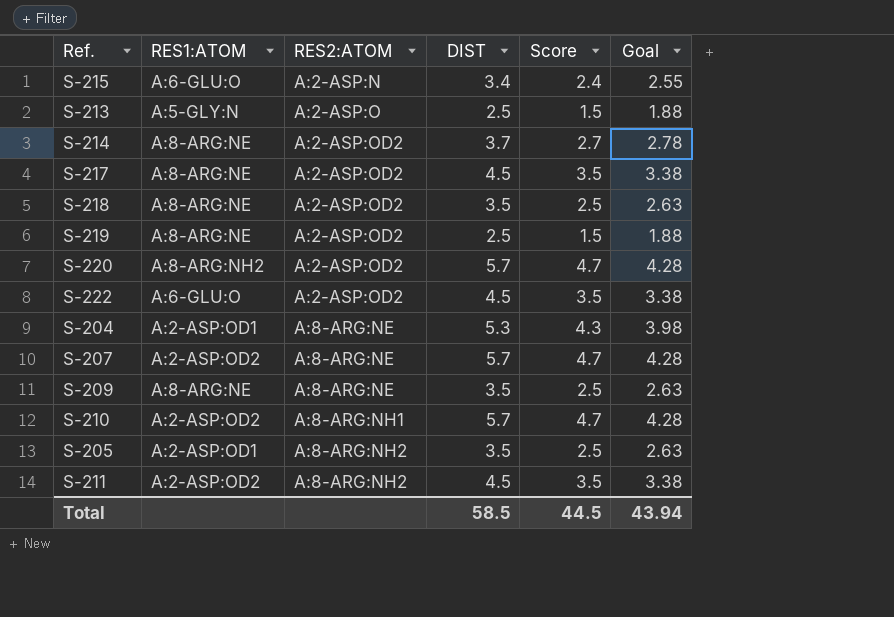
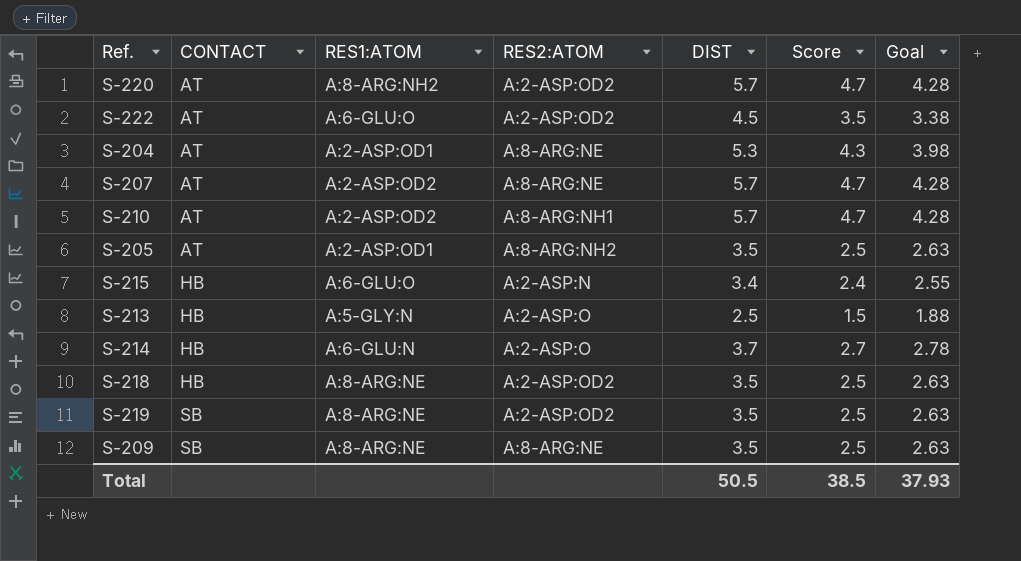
row order: RES2:ATOM ascending -> CONTACT ascending
column CONTACT | position: none -> 2
row S-217: A:8-ARG:NE | A:2-ASP:OD2 | 4.5 | 3.5 | 3.38 -> none
row S-211: A:2-ASP:OD2 | A:8-ARG:NH2 | 4.5 | 3.5 | 3.38 -> none
S-214 | RES1:ATOM: A:8-ARG:NE -> A:6-GLU:N
S-214 | RES2:ATOM: A:2-ASP:OD2 -> A:2-ASP:O
S-219 | DIST: 2.5 -> 3.5
S-219 | Score: 1.5 -> 2.5
S-219 | Goal: 1.88 -> 2.63
Total | DIST: 58.5 -> 50.5
Total | Score: 44.5 -> 38.5
Total | Goal: 43.94 -> 37.93

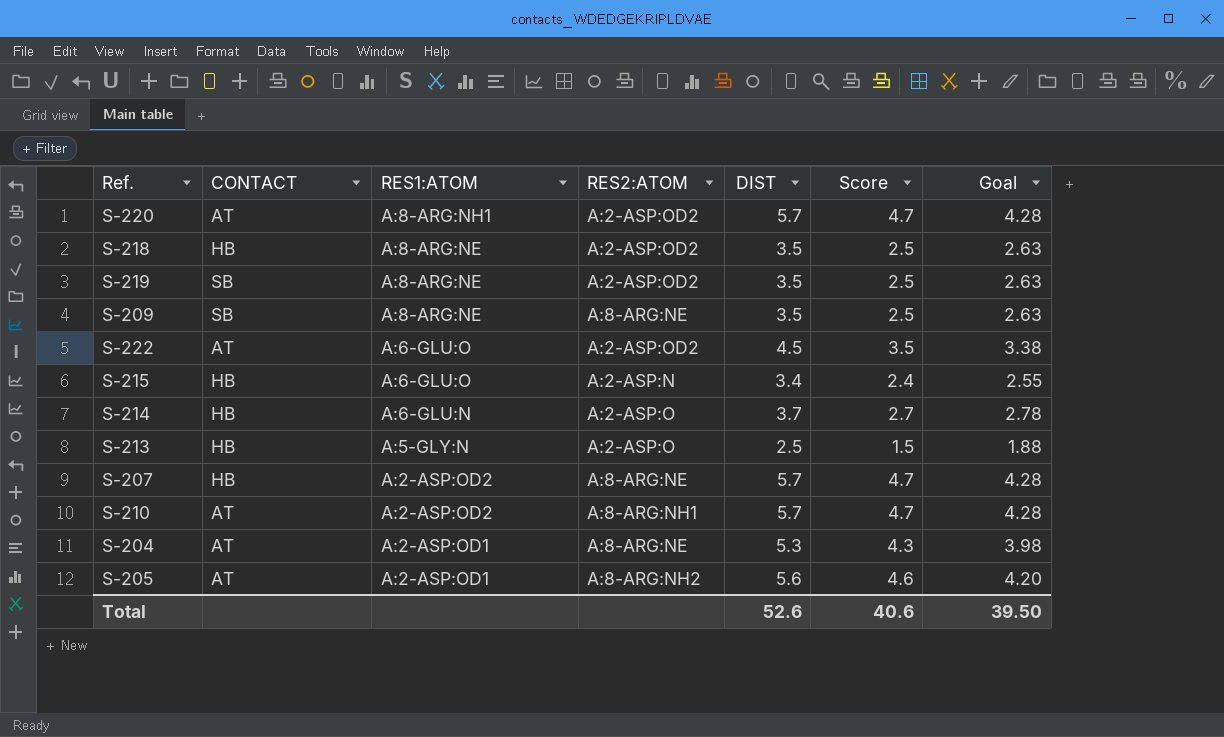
row order: CONTACT ascending -> RES1:ATOM descending
S-220 | RES1:ATOM: A:8-ARG:NH2 -> A:8-ARG:NH1
S-207 | CONTACT: AT -> HB
S-205 | DIST: 3.5 -> 5.6
S-205 | Score: 2.5 -> 4.6
S-205 | Goal: 2.63 -> 4.20
Total | DIST: 50.5 -> 52.6
Total | Score: 38.5 -> 40.6
Total | Goal: 37.93 -> 39.50

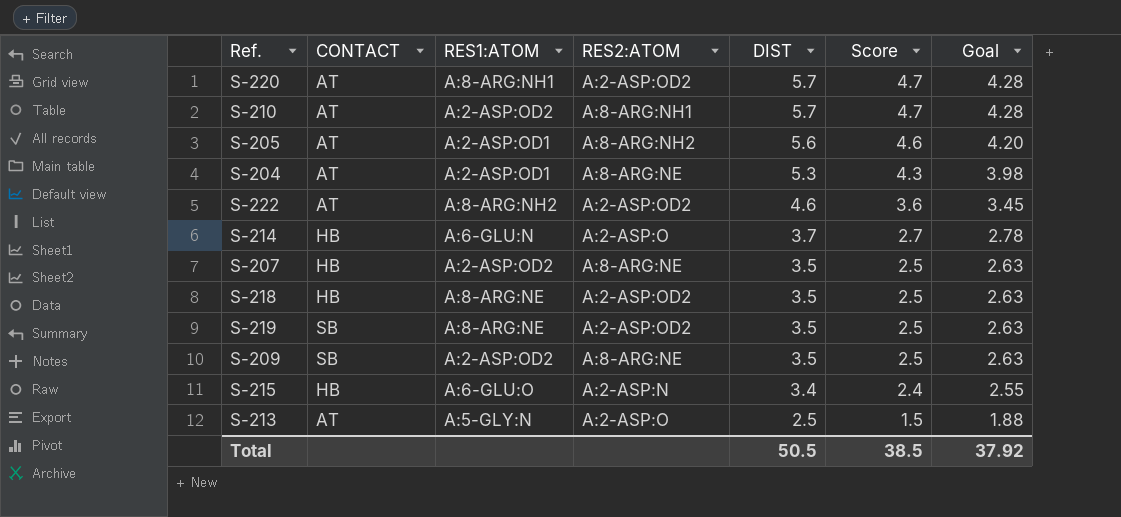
row order: RES1:ATOM descending -> DIST descending
S-222 | RES1:ATOM: A:6-GLU:O -> A:8-ARG:NH2
S-222 | DIST: 4.5 -> 4.6
S-222 | Score: 3.5 -> 3.6
S-222 | Goal: 3.38 -> 3.45
S-207 | DIST: 5.7 -> 3.5
S-207 | Score: 4.7 -> 2.5
S-207 | Goal: 4.28 -> 2.63
S-209 | RES1:ATOM: A:8-ARG:NE -> A:2-ASP:OD2
S-213 | CONTACT: HB -> AT
Total | DIST: 52.6 -> 50.5
Total | Score: 40.6 -> 38.5
Total | Goal: 39.50 -> 37.92

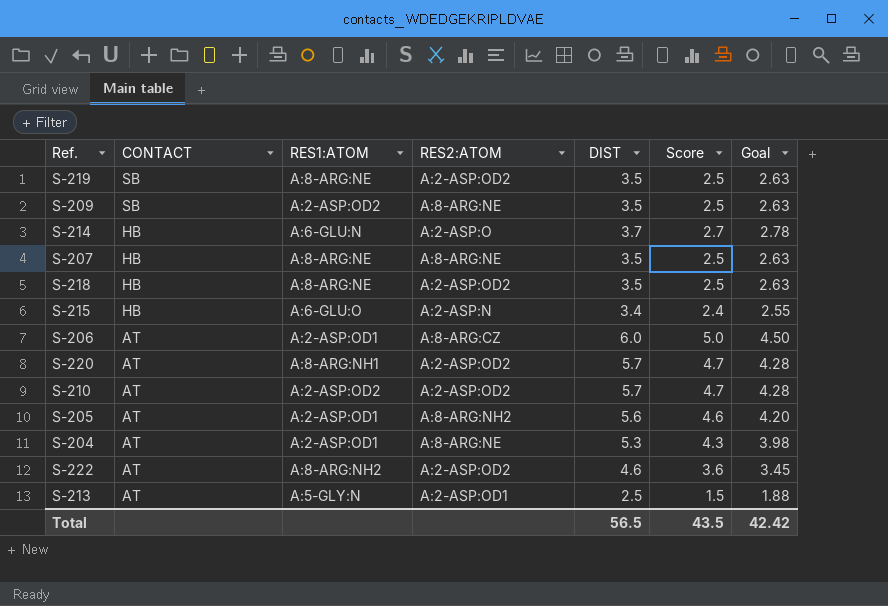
row order: DIST descending -> CONTACT descending
S-207 | RES1:ATOM: A:2-ASP:OD2 -> A:8-ARG:NE
row S-206: none -> AT | A:2-ASP:OD1 | A:8-ARG:CZ | 6.0 | 5.0 | 4.50
S-210 | RES2:ATOM: A:8-ARG:NH1 -> A:2-ASP:OD2
S-213 | RES2:ATOM: A:2-ASP:O -> A:2-ASP:OD1
Total | DIST: 50.5 -> 56.5
Total | Score: 38.5 -> 43.5
Total | Goal: 37.92 -> 42.42

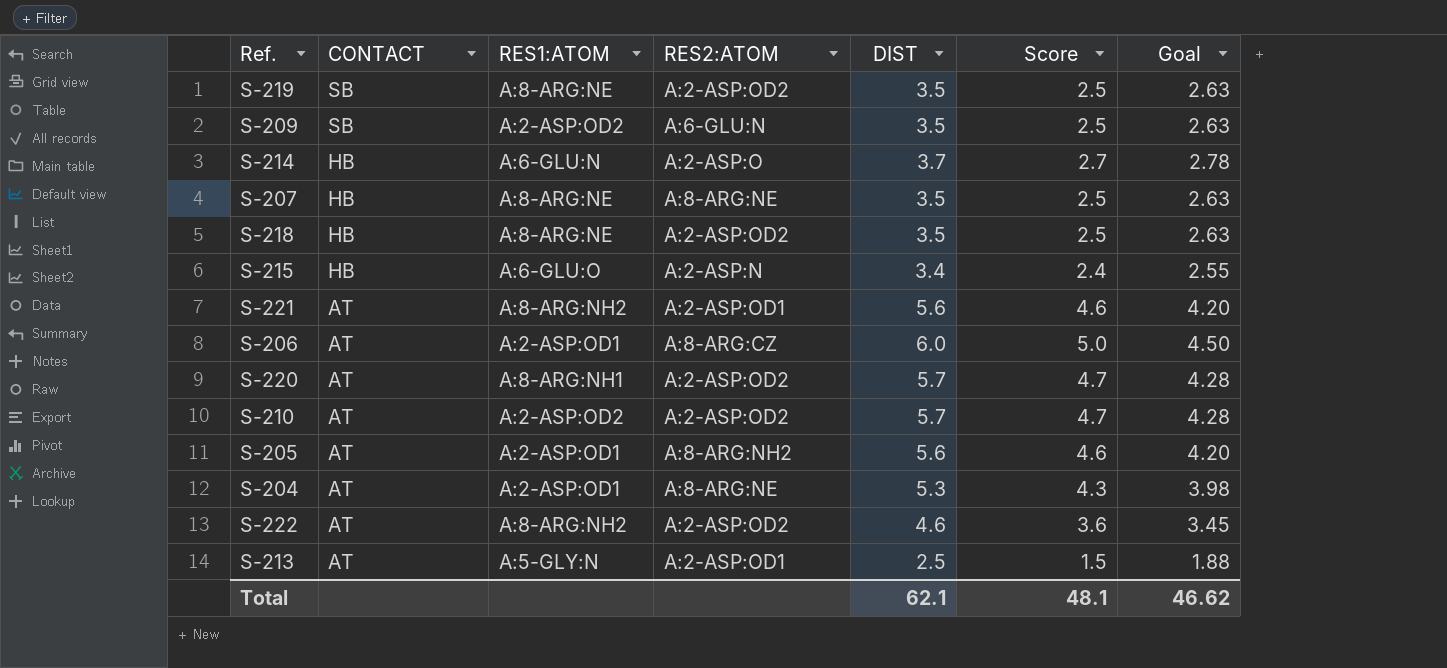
S-209 | RES2:ATOM: A:8-ARG:NE -> A:6-GLU:N
row S-221: none -> AT | A:8-ARG:NH2 | A:2-ASP:OD1 | 5.6 | 4.6 | 4.20
Total | DIST: 56.5 -> 62.1
Total | Score: 43.5 -> 48.1
Total | Goal: 42.42 -> 46.62

